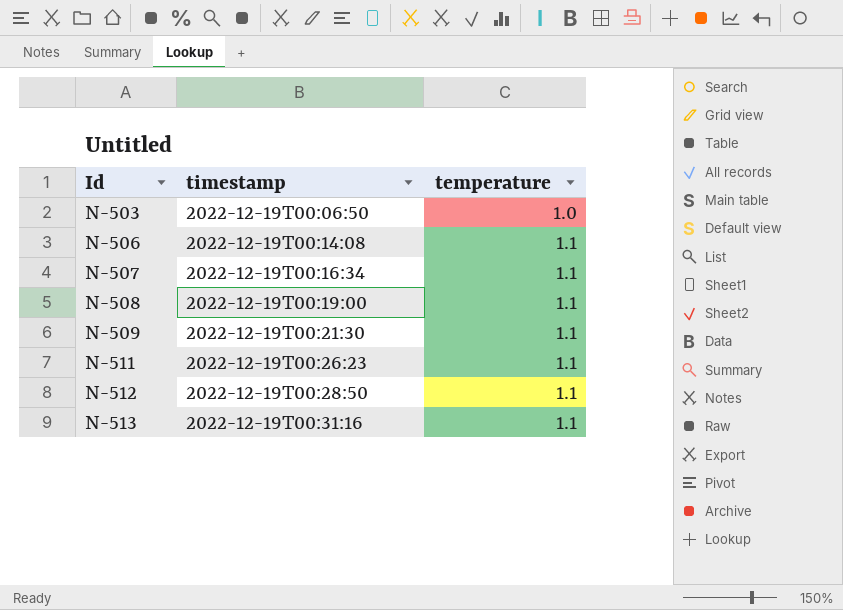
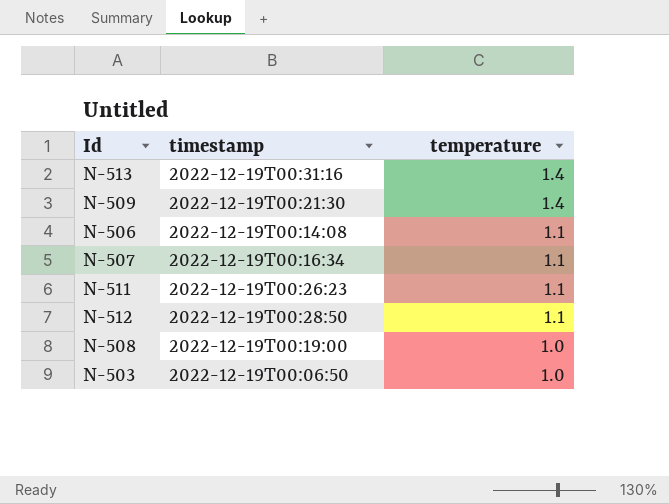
row order: Id ascending -> temperature descending
N-513 | temperature: 1.1 -> 1.4
N-509 | temperature: 1.1 -> 1.4
N-508 | temperature: 1.1 -> 1.0

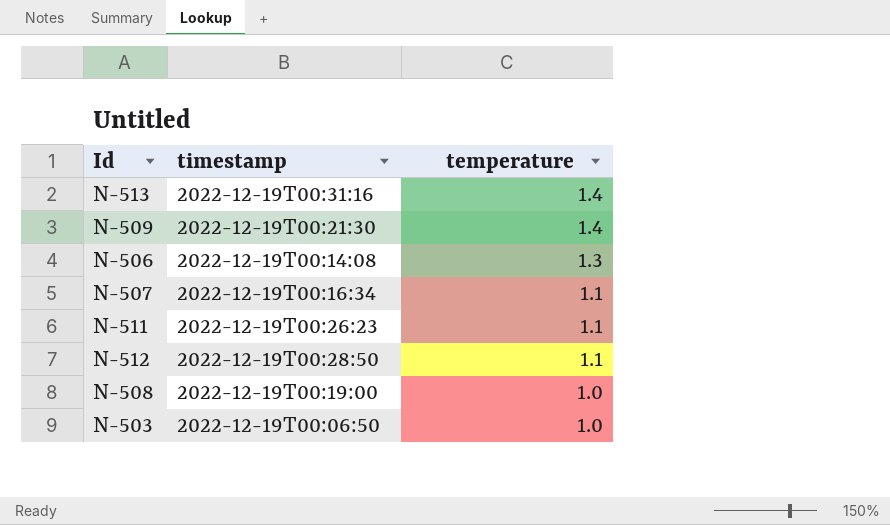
N-506 | temperature: 1.1 -> 1.3

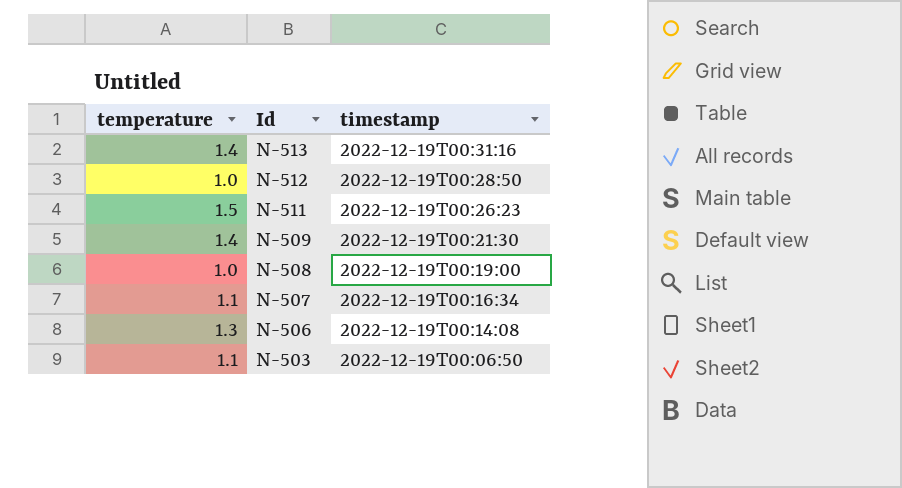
row order: temperature descending -> Id descending
column temperature | position: 3 -> 1
N-512 | temperature: 1.1 -> 1.0
N-511 | temperature: 1.1 -> 1.5
N-503 | temperature: 1.0 -> 1.1

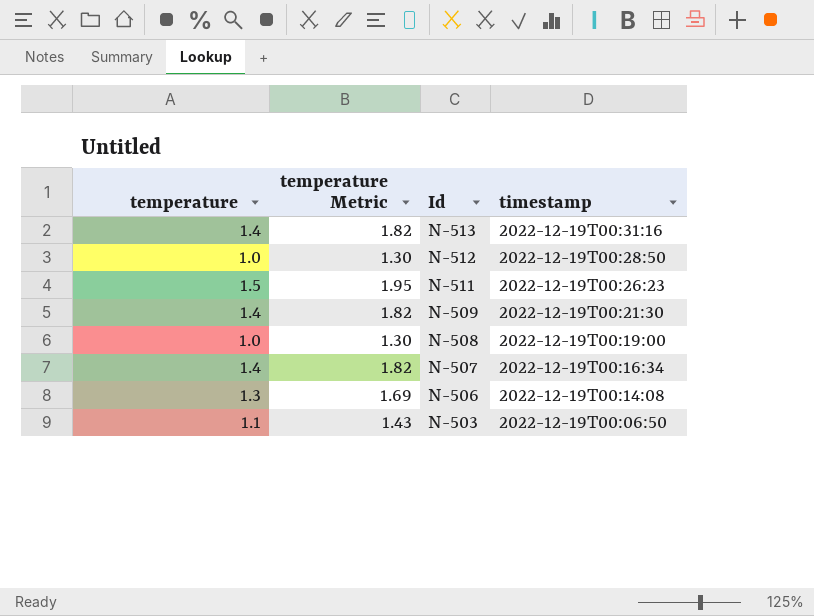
column temperature Metric | formula: none -> [temperature] * 1.3
N-507 | temperature: 1.1 -> 1.4

